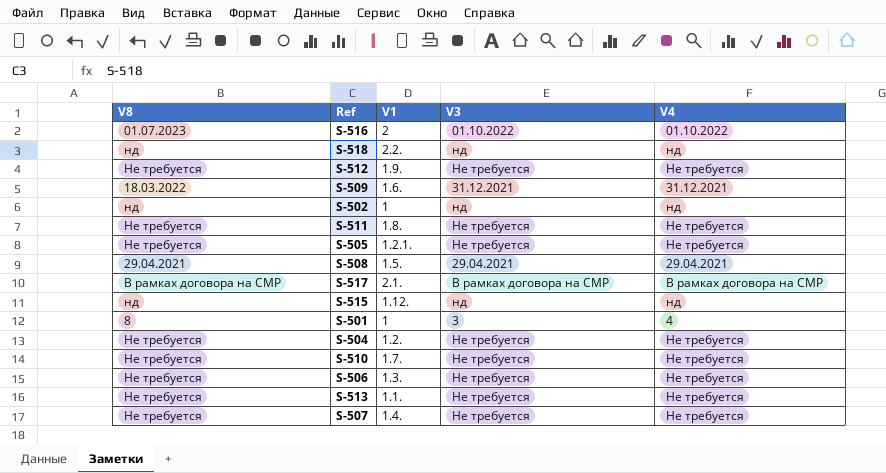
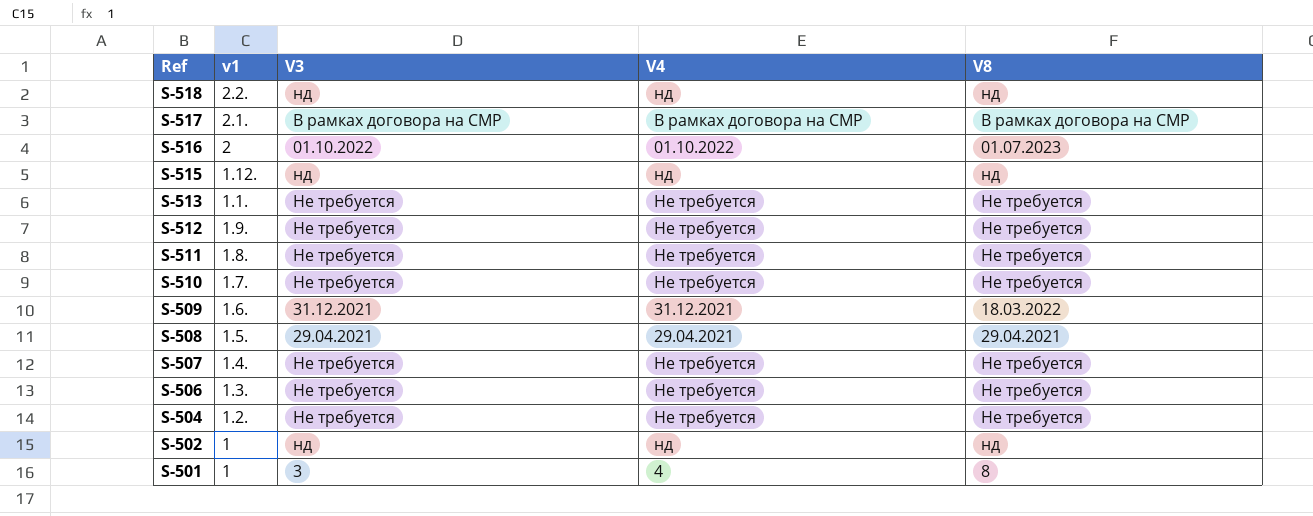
row order: none -> Ref descending
column name: V1 -> v1
column V8 | position: 1 -> 5
row S-505: Не требуется | 1.2.1. | Не требуется | Не требуется -> none

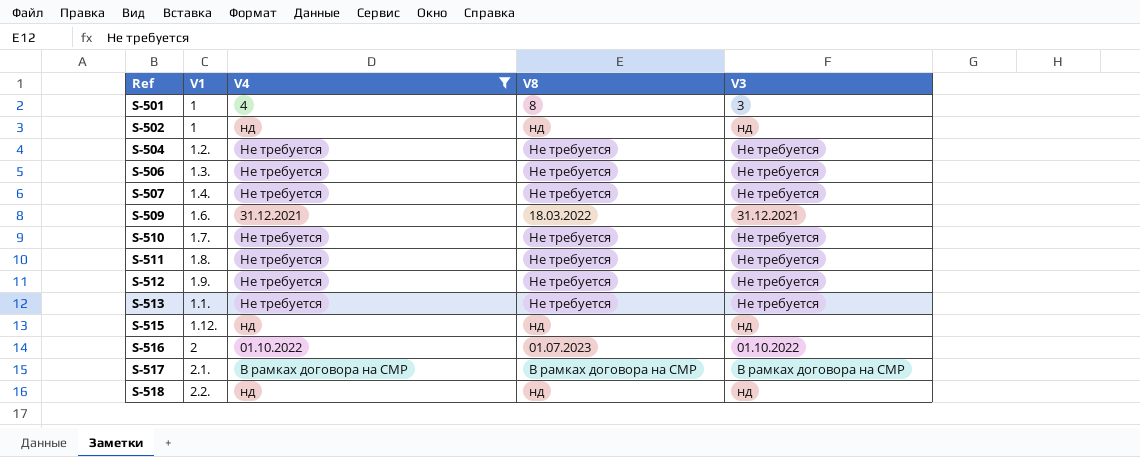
filter: none -> V4 != 29.04.2021
row order: Ref descending -> Ref ascending
column name: v1 -> V1
column V3 | position: 3 -> 5

